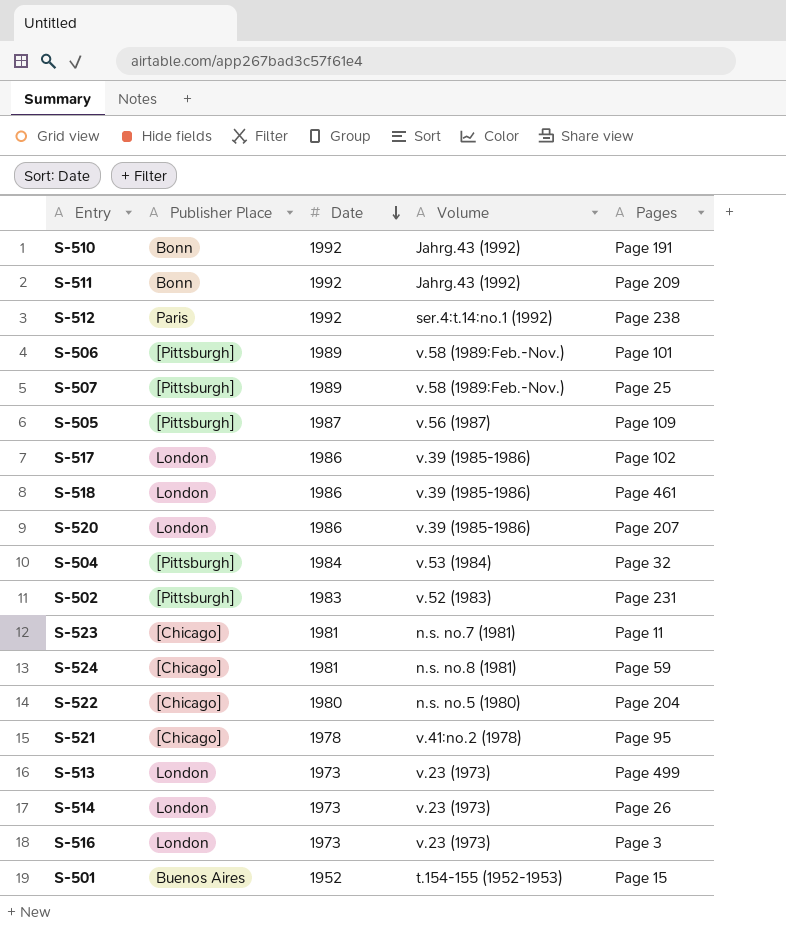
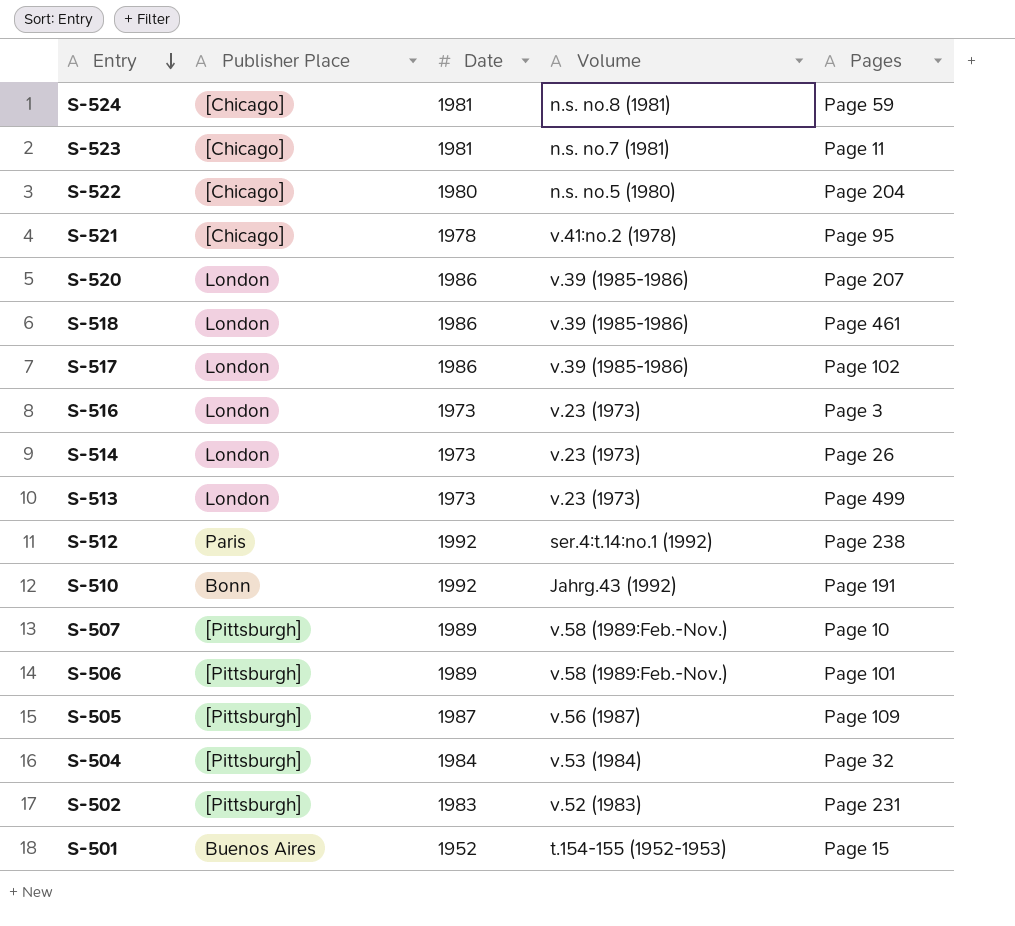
row order: Date descending -> Entry descending
row S-511: Bonn | 1992 | Jahrg.43 (1992) | Page 209 -> none
S-507 | Pages: Page 25 -> Page 10

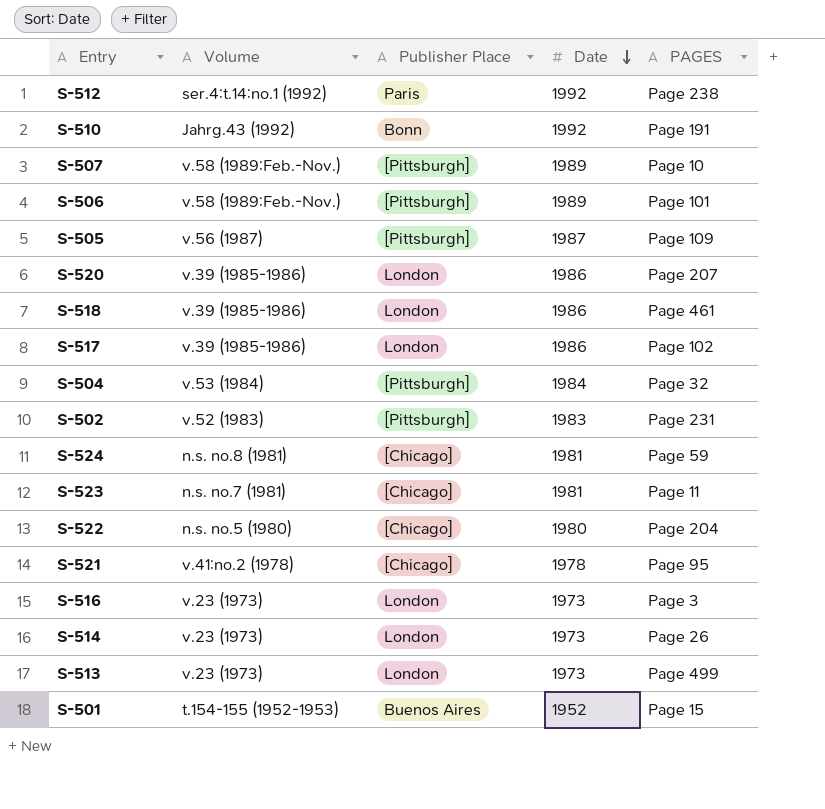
row order: Entry descending -> Date descending
column Volume | position: 4 -> 2
column name: Pages -> PAGES

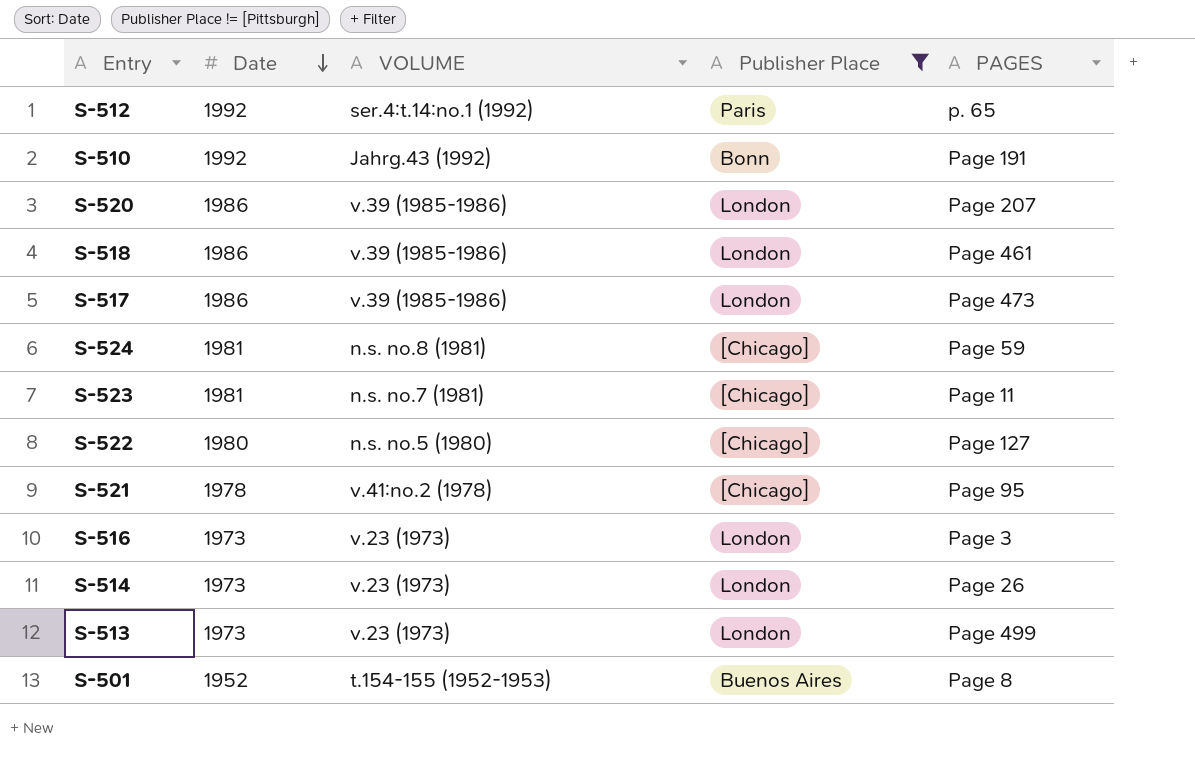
filter: none -> Publisher Place != [Pittsburgh]
column Date | position: 4 -> 2
column name: Volume -> VOLUME
S-512 | PAGES: Page 238 -> p. 65
S-517 | PAGES: Page 102 -> Page 473
S-522 | PAGES: Page 204 -> Page 127
S-501 | PAGES: Page 15 -> Page 8

